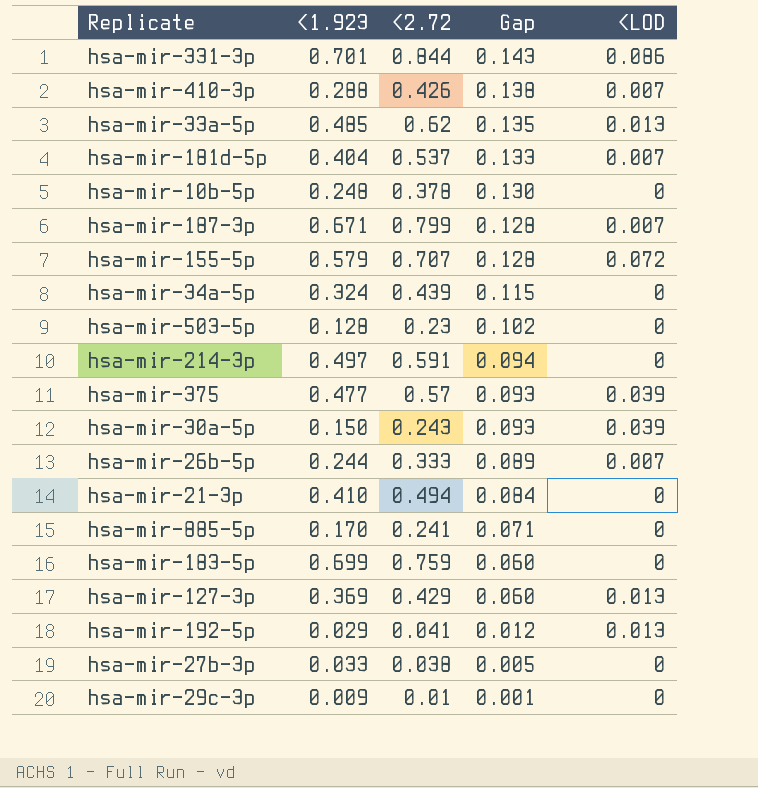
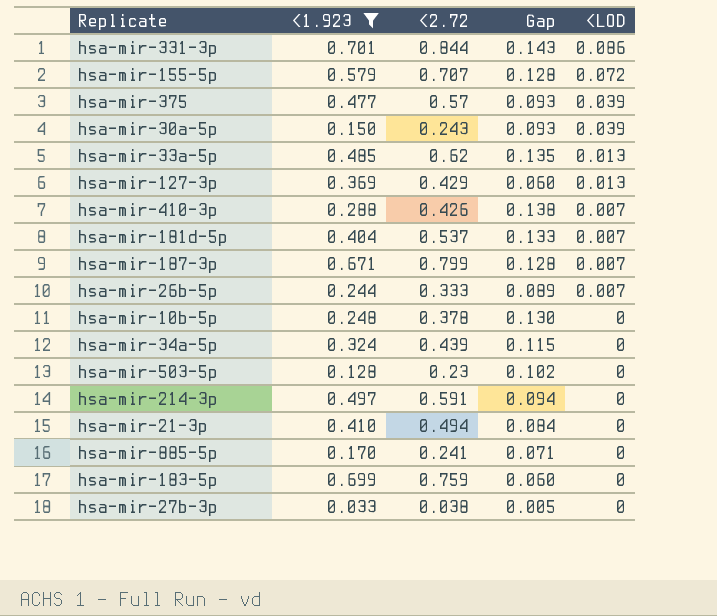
filter: none -> <1.923 >= 0.033
row order: Gap descending -> <LOD descending

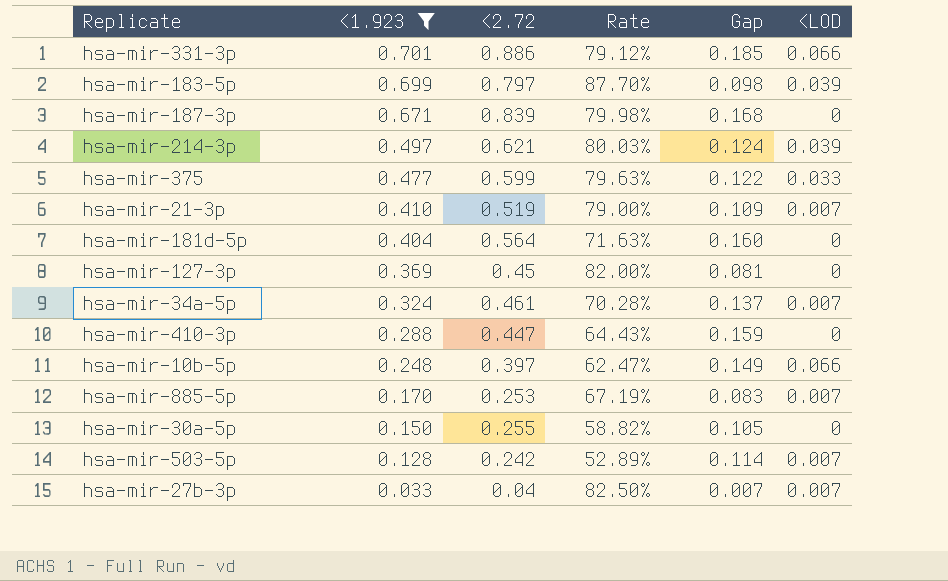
row order: <LOD descending -> <1.923 descending
column Rate | formula: none -> [<1.923] / [<2.72]
row hsa-mir-155-5p: 0.579 | 0.707 | 0.128 | 0.072 -> none
row hsa-mir-33a-5p: 0.485 | 0.62 | 0.135 | 0.013 -> none
row hsa-mir-26b-5p: 0.244 | 0.333 | 0.089 | 0.007 -> none
hsa-mir-331-3p | <2.72: 0.844 -> 0.886
hsa-mir-331-3p | Gap: 0.143 -> 0.185
hsa-mir-331-3p | <LOD: 0.086 -> 0.066
hsa-mir-183-5p | <2.72: 0.759 -> 0.797
hsa-mir-183-5p | Gap: 0.060 -> 0.098
hsa-mir-183-5p | <LOD: 0 -> 0.039
hsa-mir-187-3p | <2.72: 0.799 -> 0.839
hsa-mir-187-3p | Gap: 0.128 -> 0.168
hsa-mir-187-3p | <LOD: 0.007 -> 0
hsa-mir-214-3p | <2.72: 0.591 -> 0.621
hsa-mir-214-3p | Gap: 0.094 -> 0.124
hsa-mir-214-3p | <LOD: 0 -> 0.039
hsa-mir-375 | <2.72: 0.57 -> 0.599
hsa-mir-375 | Gap: 0.093 -> 0.122
hsa-mir-375 | <LOD: 0.039 -> 0.033
hsa-mir-21-3p | <2.72: 0.494 -> 0.519
hsa-mir-21-3p | Gap: 0.084 -> 0.109
hsa-mir-21-3p | <LOD: 0 -> 0.007
hsa-mir-181d-5p | <2.72: 0.537 -> 0.564
hsa-mir-181d-5p | Gap: 0.133 -> 0.160
hsa-mir-181d-5p | <LOD: 0.007 -> 0
hsa-mir-127-3p | <2.72: 0.429 -> 0.45
hsa-mir-127-3p | Gap: 0.060 -> 0.081
hsa-mir-127-3p | <LOD: 0.013 -> 0
hsa-mir-34a-5p | <2.72: 0.439 -> 0.461
hsa-mir-34a-5p | Gap: 0.115 -> 0.137
hsa-mir-34a-5p | <LOD: 0 -> 0.007
hsa-mir-410-3p | <2.72: 0.426 -> 0.447
hsa-mir-410-3p | Gap: 0.138 -> 0.159
hsa-mir-410-3p | <LOD: 0.007 -> 0
hsa-mir-10b-5p | <2.72: 0.378 -> 0.397
hsa-mir-10b-5p | Gap: 0.130 -> 0.149
hsa-mir-10b-5p | <LOD: 0 -> 0.066
hsa-mir-885-5p | <2.72: 0.241 -> 0.253
hsa-mir-885-5p | Gap: 0.071 -> 0.083
hsa-mir-885-5p | <LOD: 0 -> 0.007
hsa-mir-30a-5p | <2.72: 0.243 -> 0.255
hsa-mir-30a-5p | Gap: 0.093 -> 0.105
hsa-mir-30a-5p | <LOD: 0.039 -> 0
hsa-mir-503-5p | <2.72: 0.23 -> 0.242
hsa-mir-503-5p | Gap: 0.102 -> 0.114
hsa-mir-503-5p | <LOD: 0 -> 0.007
hsa-mir-27b-3p | <2.72: 0.038 -> 0.04
hsa-mir-27b-3p | Gap: 0.005 -> 0.007
hsa-mir-27b-3p | <LOD: 0 -> 0.007

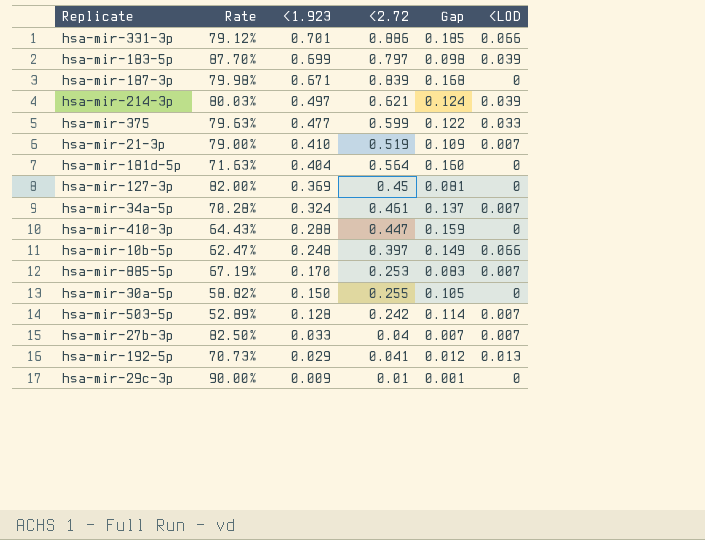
filter: <1.923 >= 0.033 -> none
column Rate | position: 4 -> 2

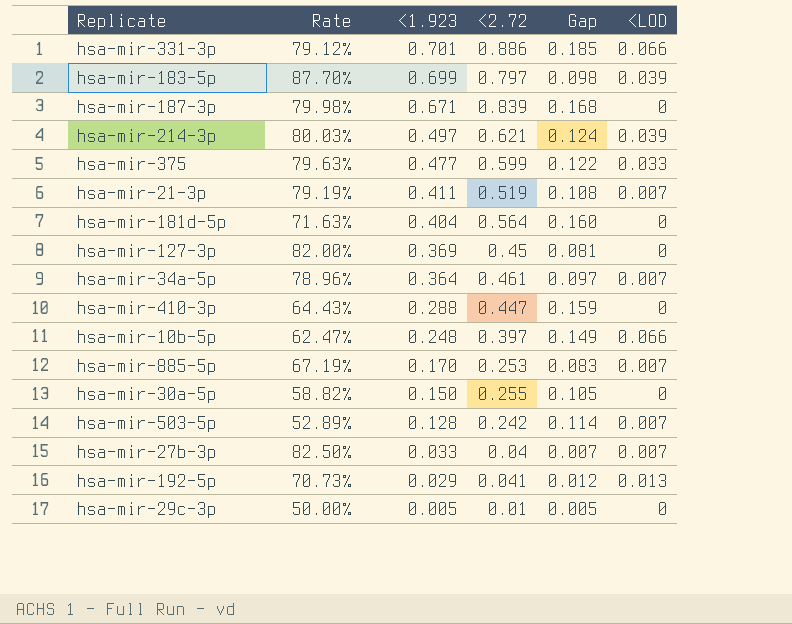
hsa-mir-21-3p | Rate: 79.00% -> 79.19%
hsa-mir-21-3p | <1.923: 0.410 -> 0.411
hsa-mir-21-3p | Gap: 0.109 -> 0.108
hsa-mir-34a-5p | Rate: 70.28% -> 78.96%
hsa-mir-34a-5p | <1.923: 0.324 -> 0.364
hsa-mir-34a-5p | Gap: 0.137 -> 0.097
hsa-mir-29c-3p | Rate: 90.00% -> 50.00%
hsa-mir-29c-3p | <1.923: 0.009 -> 0.005
hsa-mir-29c-3p | Gap: 0.001 -> 0.005

